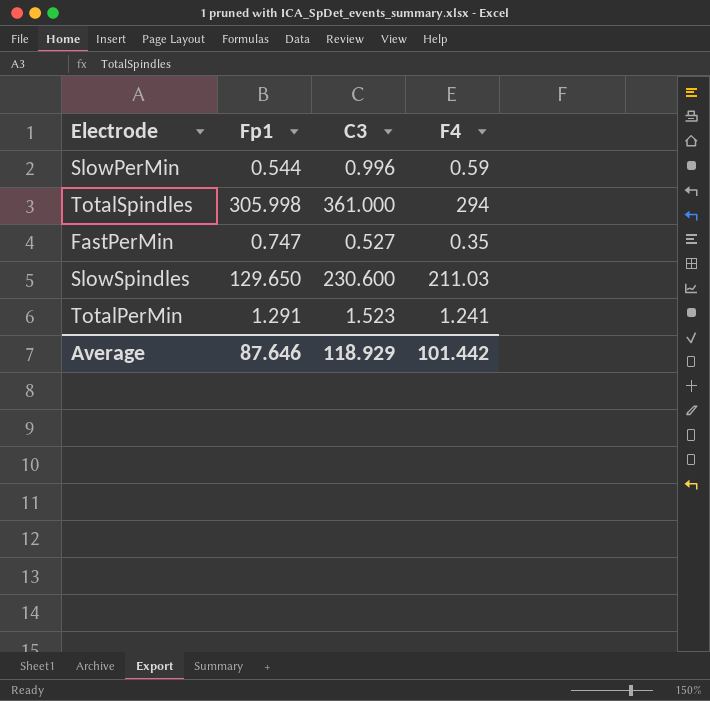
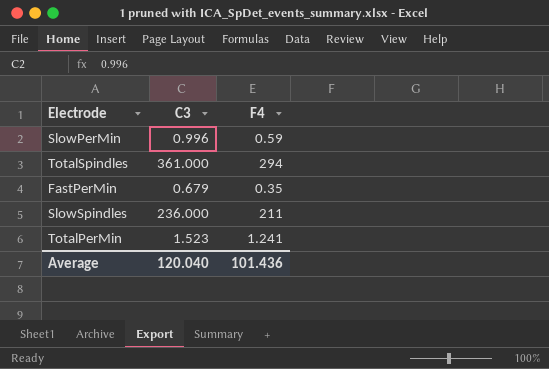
column Fp1 | position: 2 -> none
FastPerMin | C3: 0.527 -> 0.679
SlowSpindles | C3: 230.600 -> 236.000
SlowSpindles | F4: 211.03 -> 211
Average | C3: 118.929 -> 120.040
Average | F4: 101.442 -> 101.436

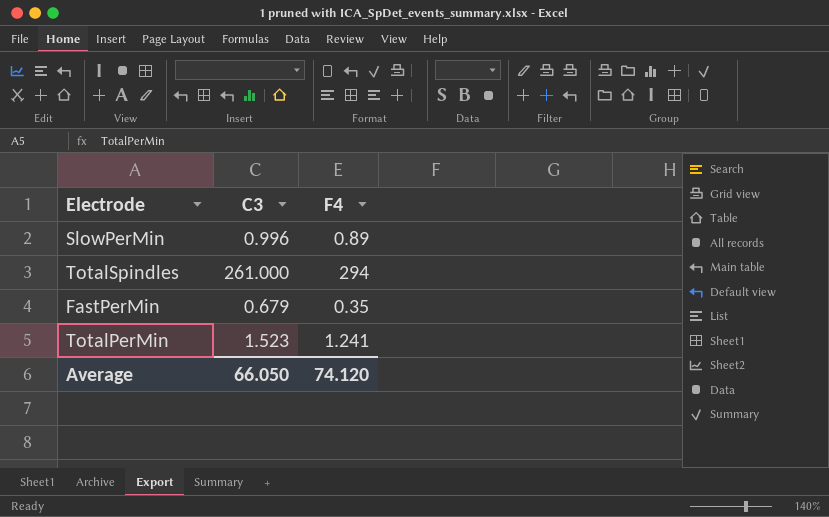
row SlowSpindles: 236.000 | 211 -> none
SlowPerMin | F4: 0.59 -> 0.89
TotalSpindles | C3: 361.000 -> 261.000
Average | C3: 120.040 -> 66.050
Average | F4: 101.436 -> 74.120

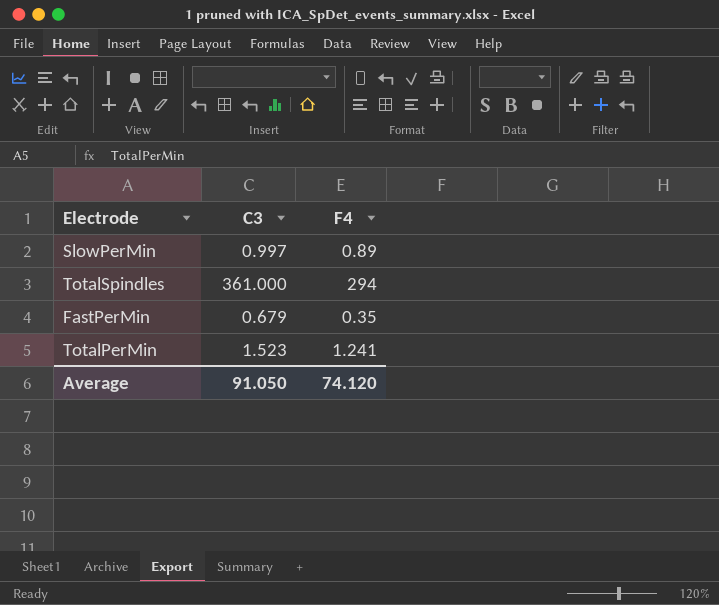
SlowPerMin | C3: 0.996 -> 0.997
TotalSpindles | C3: 261.000 -> 361.000
Average | C3: 66.050 -> 91.050

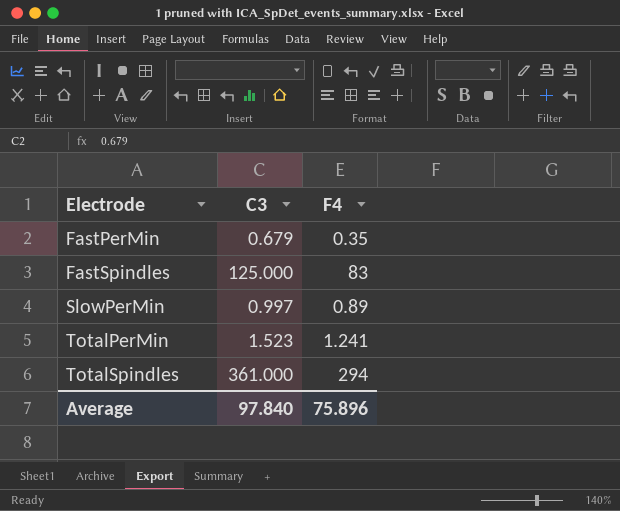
row order: none -> Electrode ascending
row FastSpindles: none -> 125.000 | 83
Average | C3: 91.050 -> 97.840
Average | F4: 74.120 -> 75.896

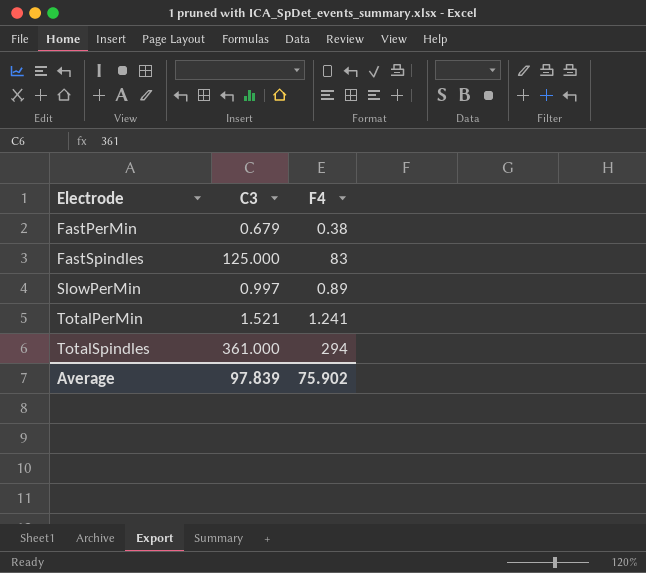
FastPerMin | F4: 0.35 -> 0.38
TotalPerMin | C3: 1.523 -> 1.521
Average | C3: 97.840 -> 97.839
Average | F4: 75.896 -> 75.902

